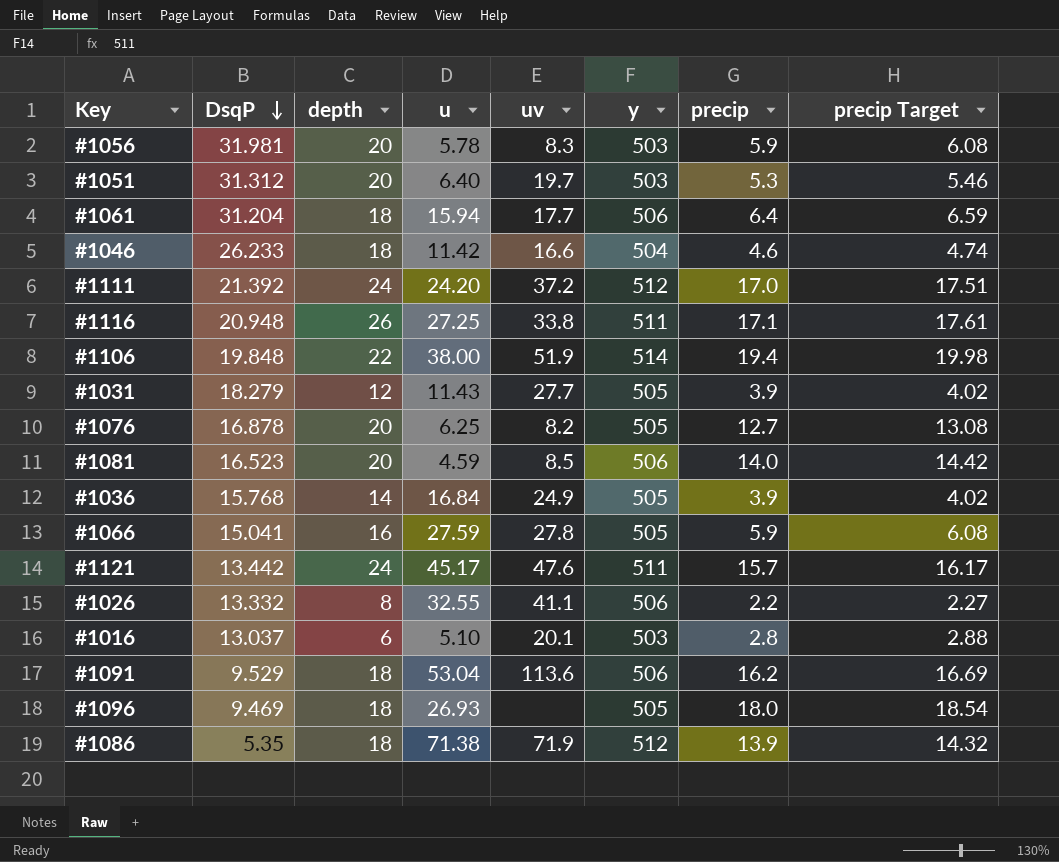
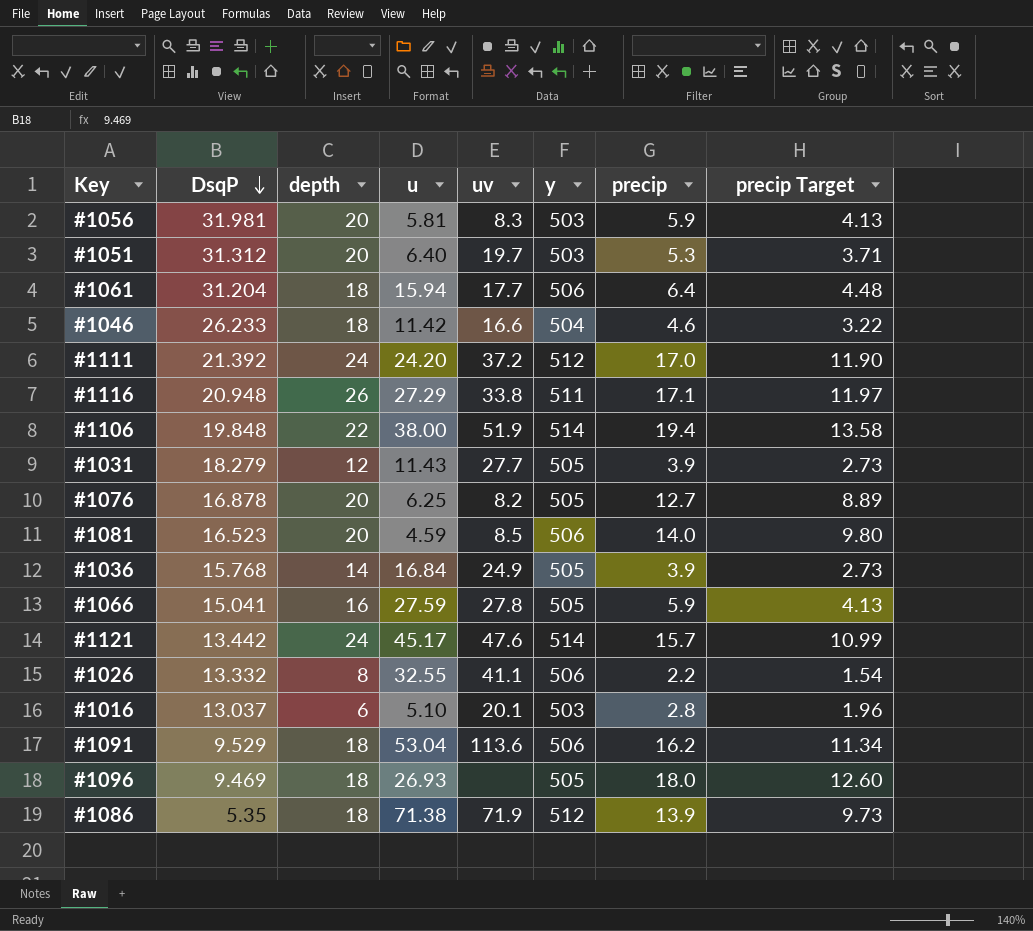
column precip Target | formula: [precip] * 1.03 -> [precip] * 0.7
#1056 | u: 5.78 -> 5.81
#1116 | u: 27.25 -> 27.29
#1121 | y: 511 -> 514

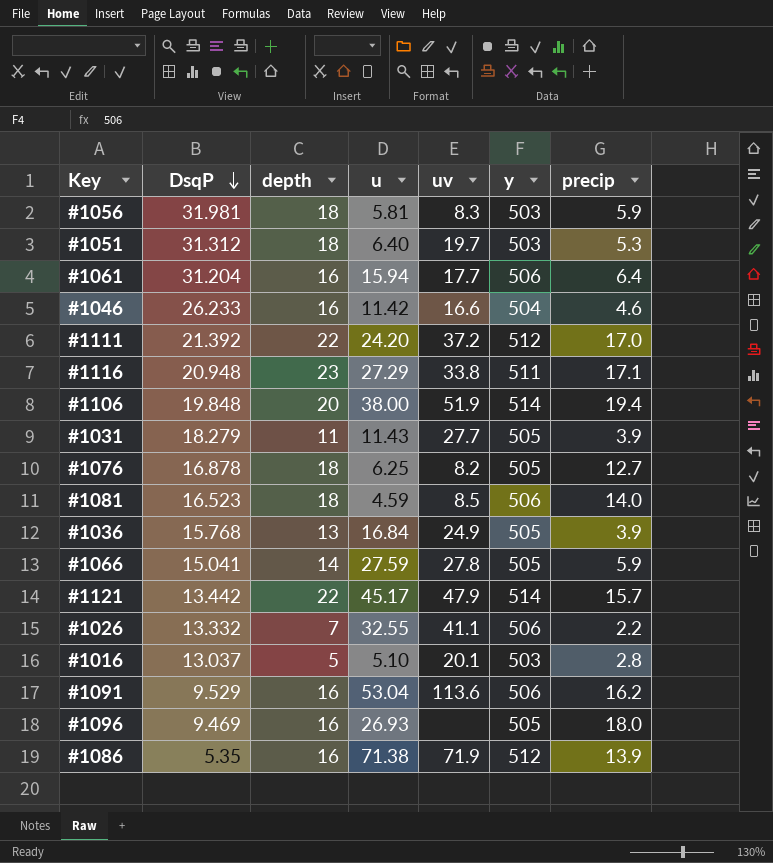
column precip Target | formula: [precip] * 0.7 -> none
#1056 | depth: 20 -> 18
#1051 | depth: 20 -> 18
#1061 | depth: 18 -> 16
#1046 | depth: 18 -> 16
#1111 | depth: 24 -> 22
#1116 | depth: 26 -> 23
#1106 | depth: 22 -> 20
#1031 | depth: 12 -> 11
#1076 | depth: 20 -> 18
#1081 | depth: 20 -> 18
#1036 | depth: 14 -> 13
#1066 | depth: 16 -> 14
#1121 | depth: 24 -> 22
#1121 | uv: 47.6 -> 47.9
#1026 | depth: 8 -> 7
#1016 | depth: 6 -> 5
#1091 | depth: 18 -> 16
#1096 | depth: 18 -> 16
#1086 | depth: 18 -> 16

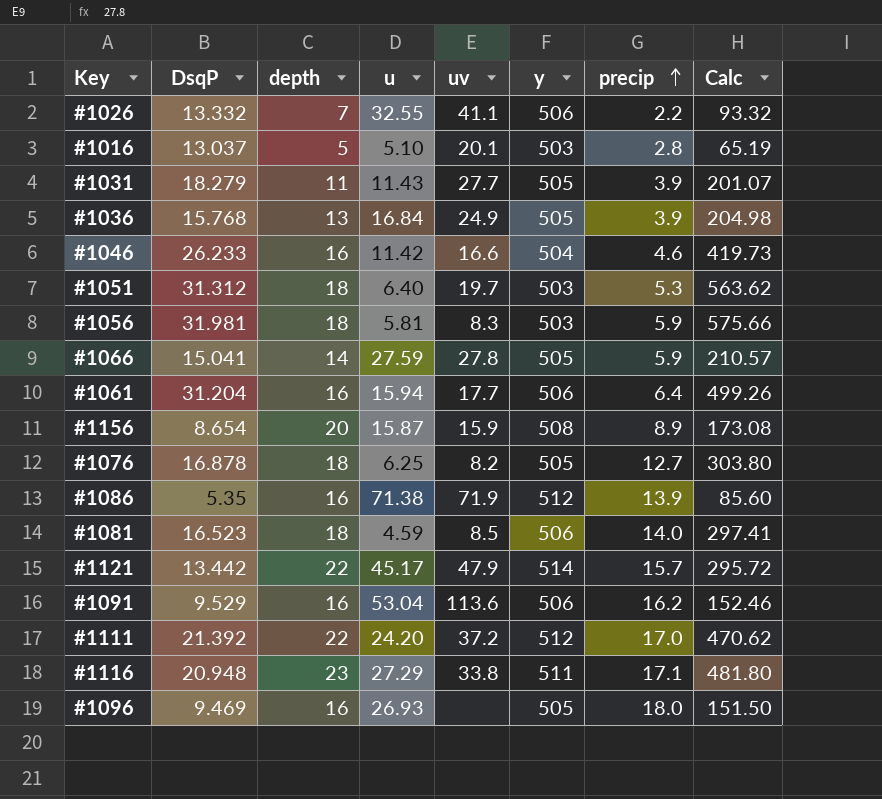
row order: DsqP descending -> precip ascending
column Calc | formula: none -> [DsqP] * [depth]
row #1106: 19.848 | 20 | 38.00 | 51.9 | 514 | 19.4 -> none
row #1156: none -> 8.654 | 20 | 15.87 | 15.9 | 508 | 8.9 | 173.08

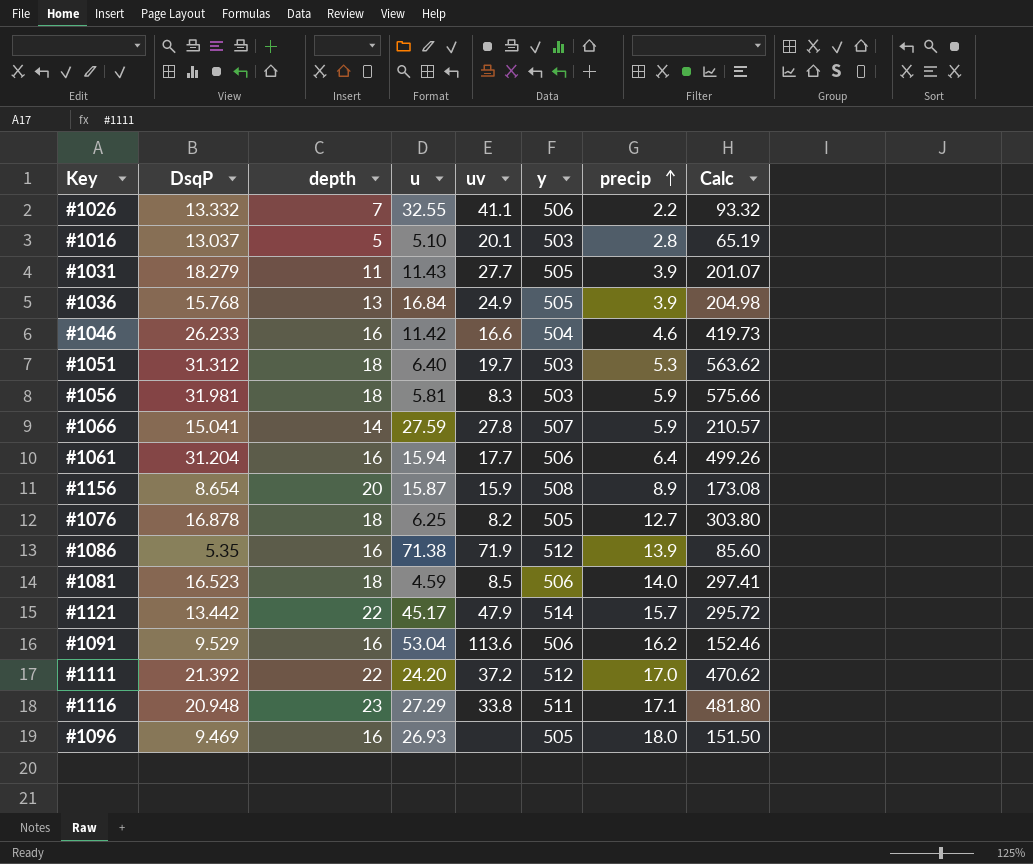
#1066 | y: 505 -> 507

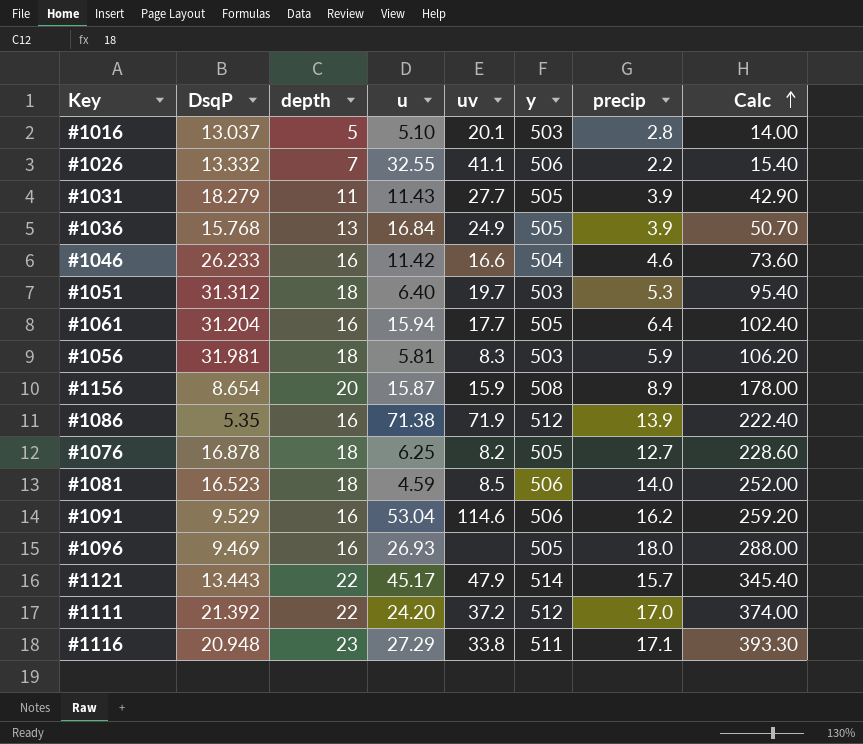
row order: precip ascending -> Calc ascending
column Calc | formula: [DsqP] * [depth] -> [depth] * [precip]
row #1066: 15.041 | 14 | 27.59 | 27.8 | 507 | 5.9 | 210.57 -> none
#1061 | y: 506 -> 505
#1091 | uv: 113.6 -> 114.6
#1121 | DsqP: 13.442 -> 13.443

